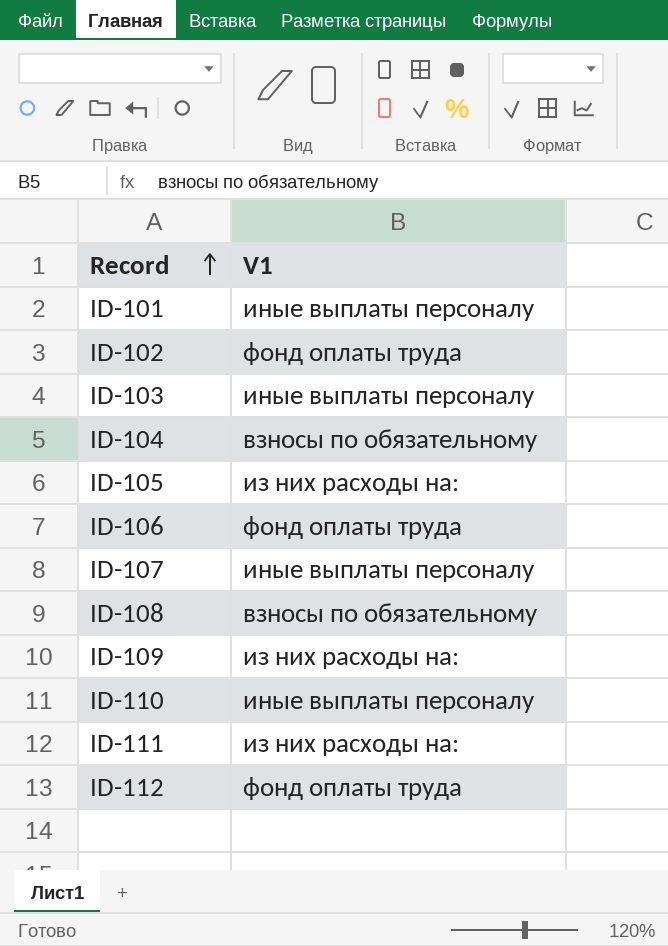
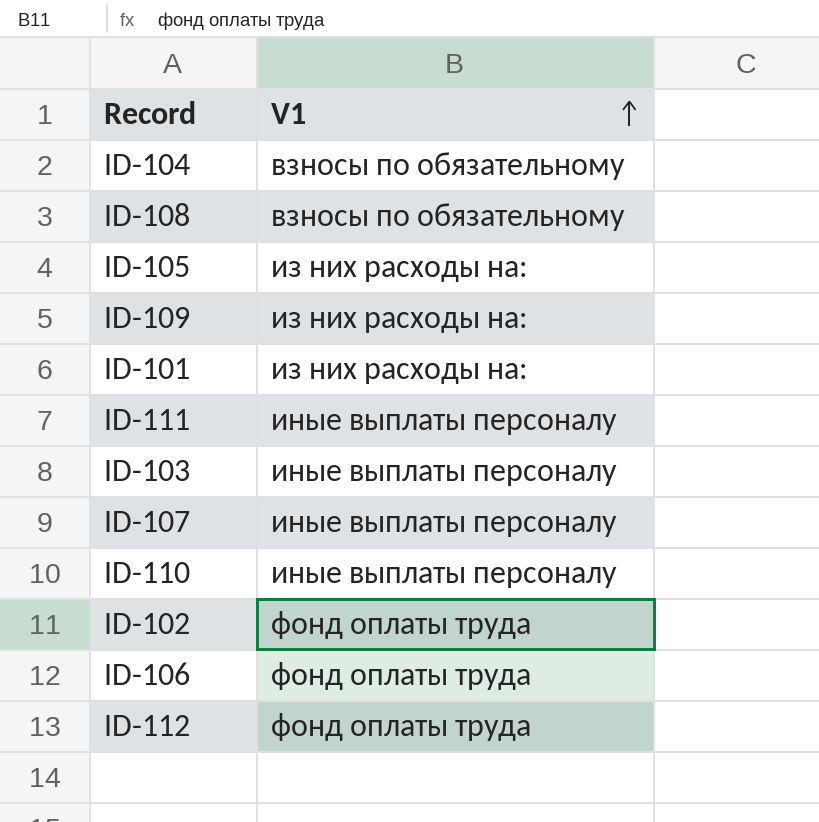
row order: Record ascending -> V1 ascending
ID-101 | V1: иные выплаты персоналу -> из них расходы на:
ID-111 | V1: из них расходы на: -> иные выплаты персоналу

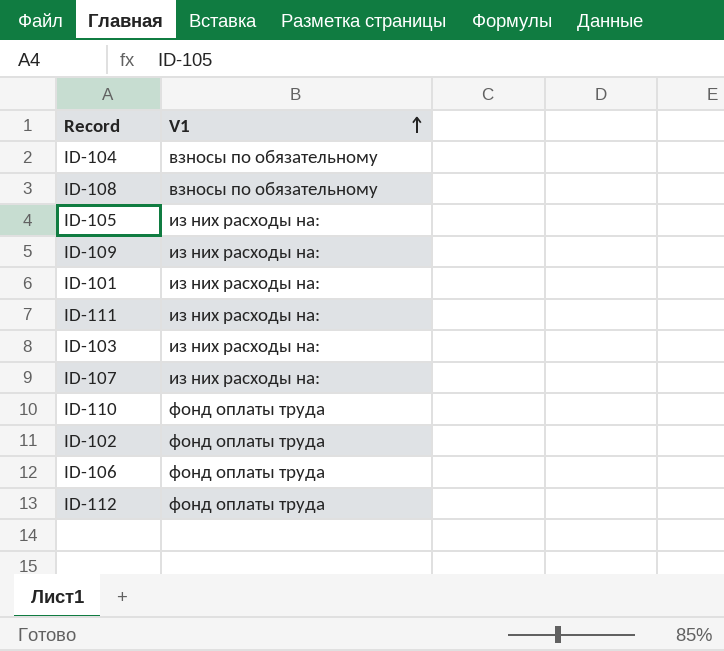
ID-111 | V1: иные выплаты персоналу -> из них расходы на:
ID-103 | V1: иные выплаты персоналу -> из них расходы на:
ID-107 | V1: иные выплаты персоналу -> из них расходы на:
ID-110 | V1: иные выплаты персоналу -> фонд оплаты труда

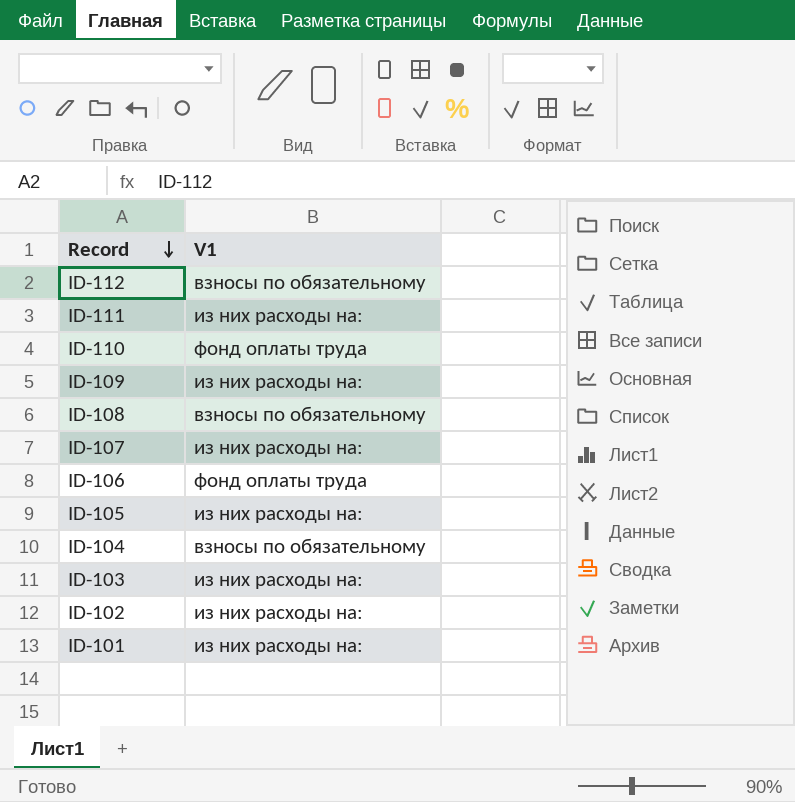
row order: V1 ascending -> Record descending
ID-112 | V1: фонд оплаты труда -> взносы по обязательному
ID-102 | V1: фонд оплаты труда -> из них расходы на:

